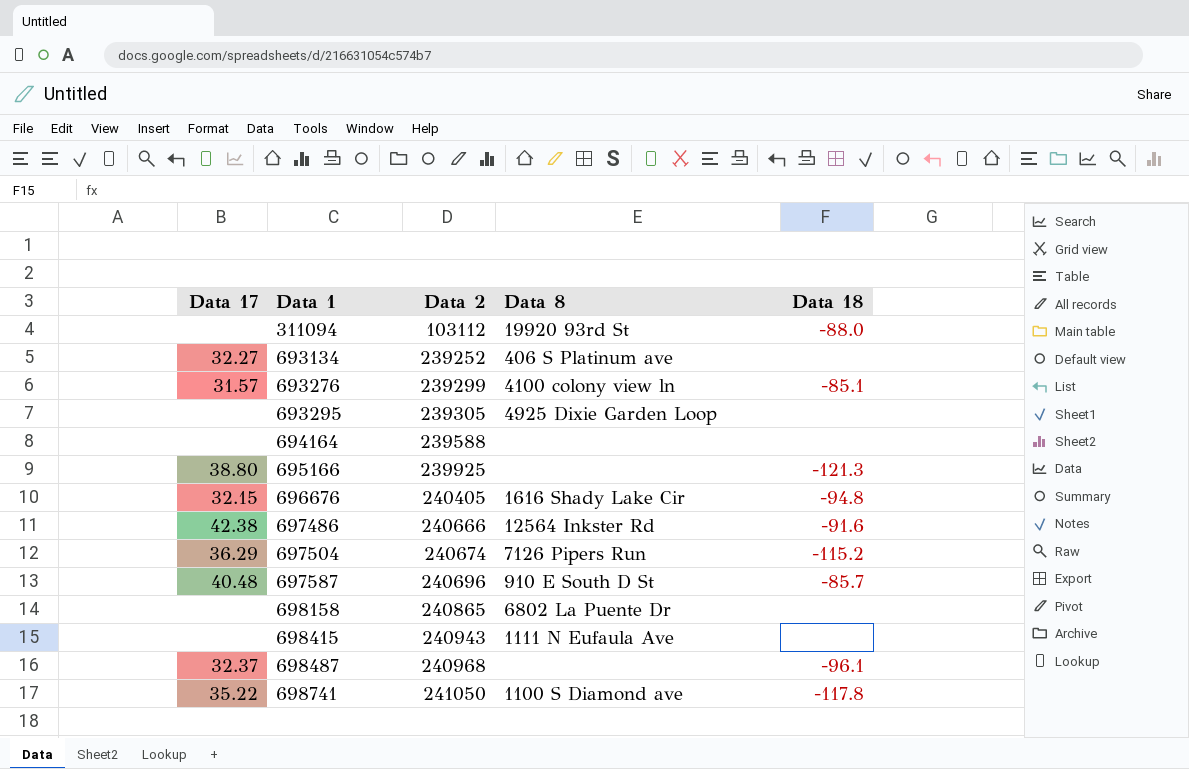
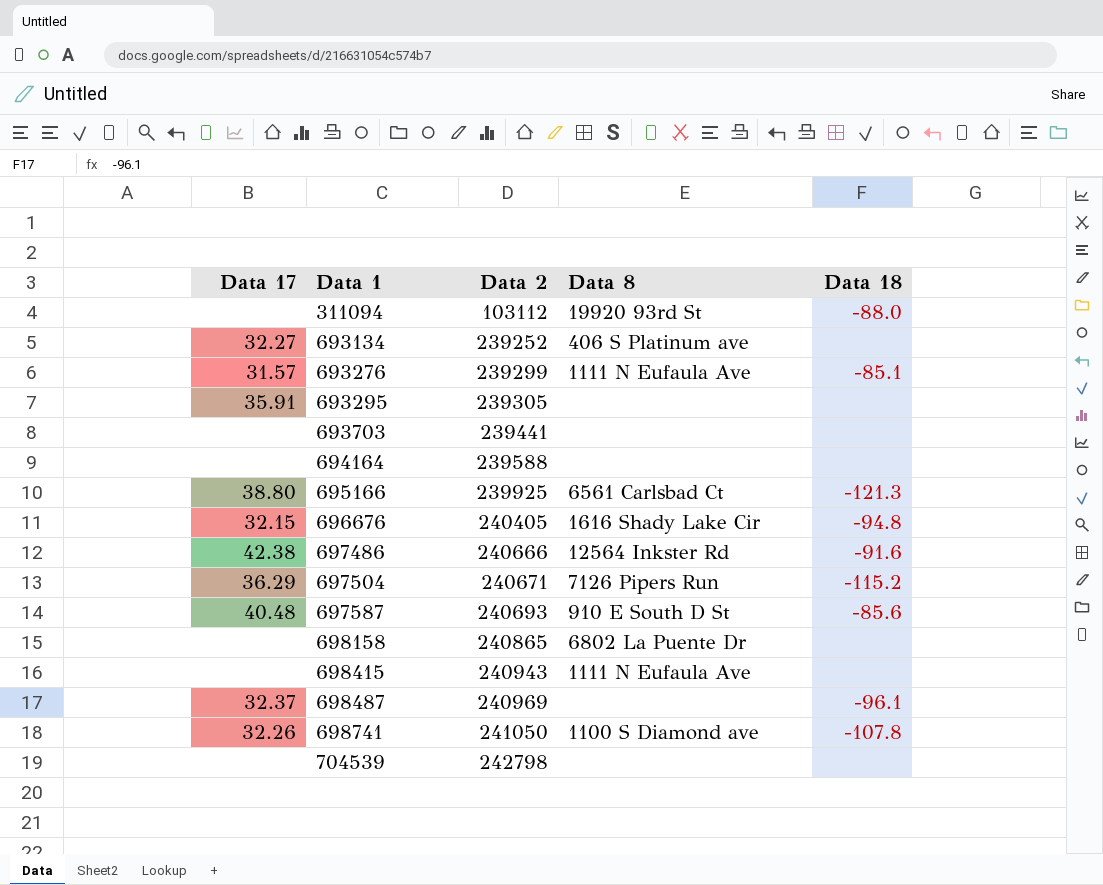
693276 | Data 8: 4100 colony view ln -> 1111 N Eufaula Ave
693295 | Data 17: none -> 35.91
693295 | Data 8: 4925 Dixie Garden Loop -> none
row 693703: none -> none | 239441 | none | none
695166 | Data 8: none -> 6561 Carlsbad Ct
697504 | Data 2: 240674 -> 240671
697587 | Data 2: 240696 -> 240693
697587 | Data 18: -85.7 -> -85.6
698487 | Data 2: 240968 -> 240969
698741 | Data 17: 35.22 -> 32.26
698741 | Data 18: -117.8 -> -107.8
row 704539: none -> none | 242798 | none | none

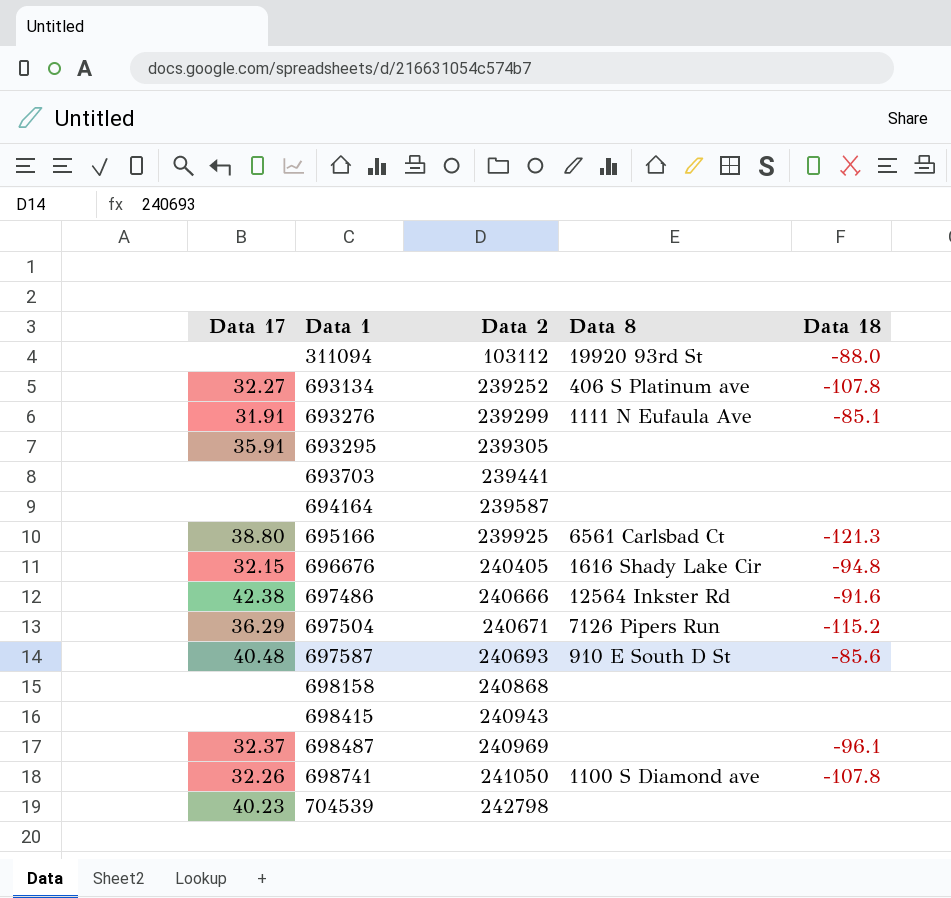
693134 | Data 18: none -> -107.8
693276 | Data 17: 31.57 -> 31.91
694164 | Data 2: 239588 -> 239587
698158 | Data 2: 240865 -> 240868
698158 | Data 8: 6802 La Puente Dr -> none
698415 | Data 8: 1111 N Eufaula Ave -> none
704539 | Data 17: none -> 40.23

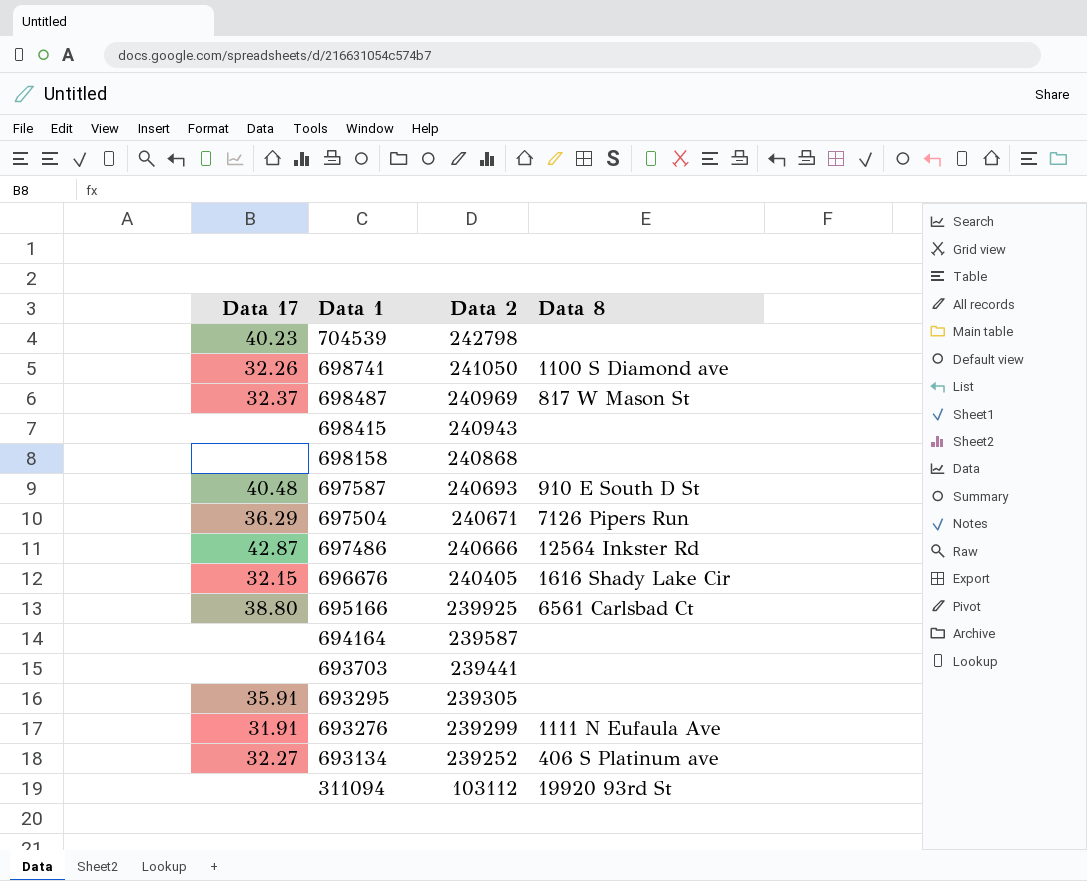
row order: Data 1 ascending -> Data 1 descending
column Data 18 | position: 5 -> none
698487 | Data 8: none -> 817 W Mason St
697486 | Data 17: 42.38 -> 42.87

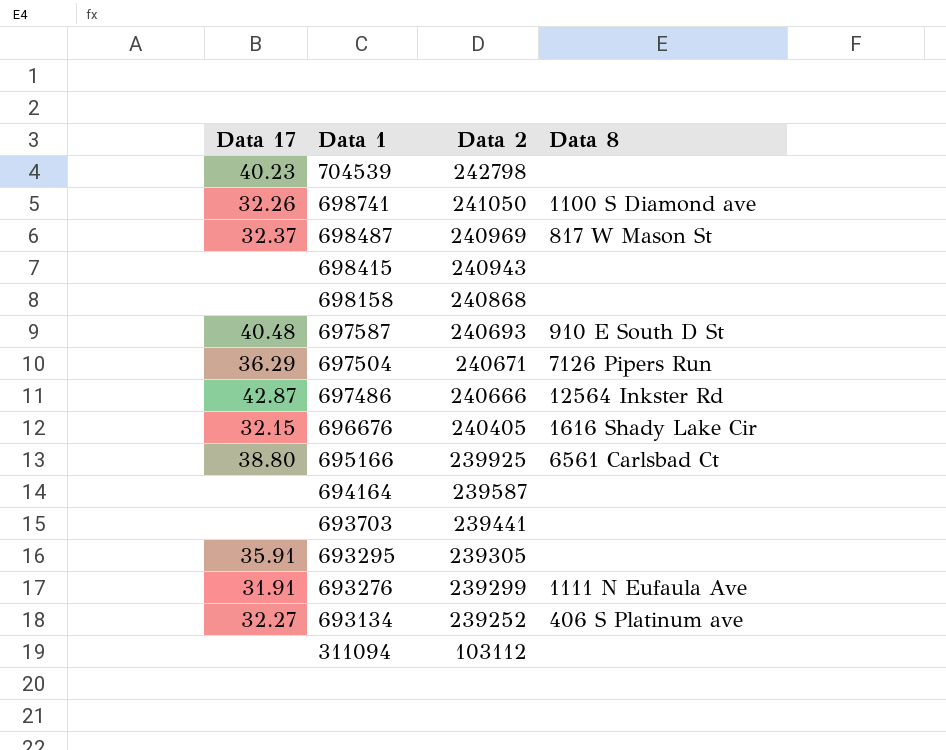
311094 | Data 8: 19920 93rd St -> none

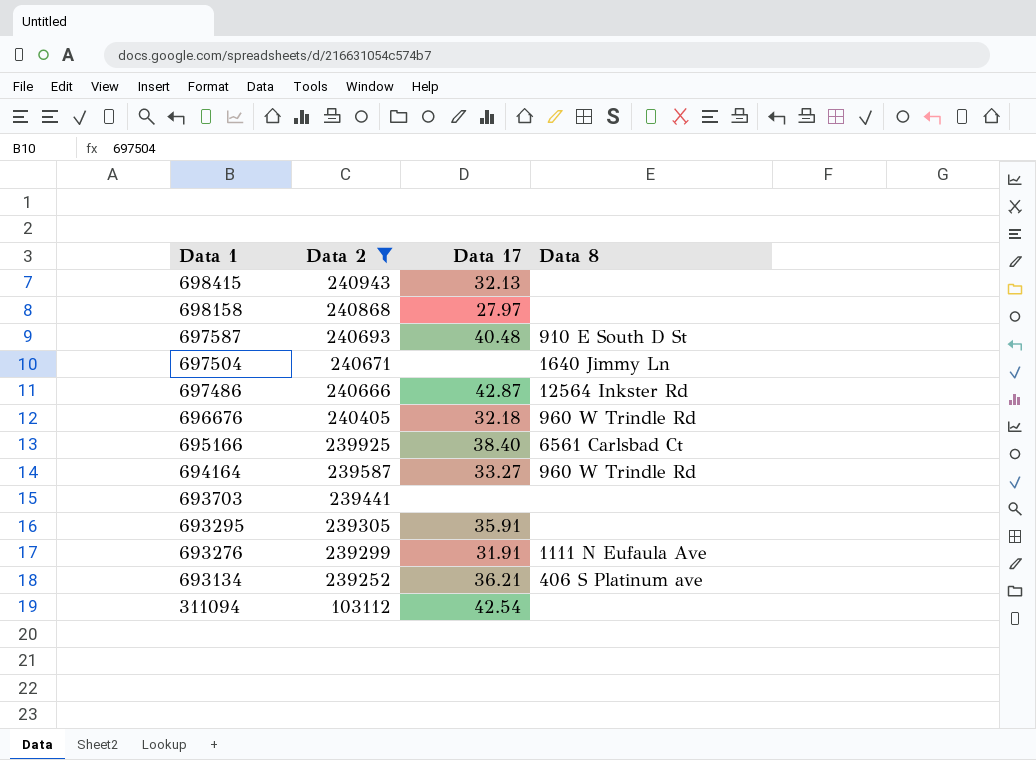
filter: none -> Data 2 <= 240943
column Data 17 | position: 1 -> 3
698415 | Data 17: none -> 32.13
698158 | Data 17: none -> 27.97
697504 | Data 17: 36.29 -> none
697504 | Data 8: 7126 Pipers Run -> 1640 Jimmy Ln
696676 | Data 17: 32.15 -> 32.18
696676 | Data 8: 1616 Shady Lake Cir -> 960 W Trindle Rd
695166 | Data 17: 38.80 -> 38.40
694164 | Data 17: none -> 33.27
694164 | Data 8: none -> 960 W Trindle Rd
693134 | Data 17: 32.27 -> 36.21
311094 | Data 17: none -> 42.54

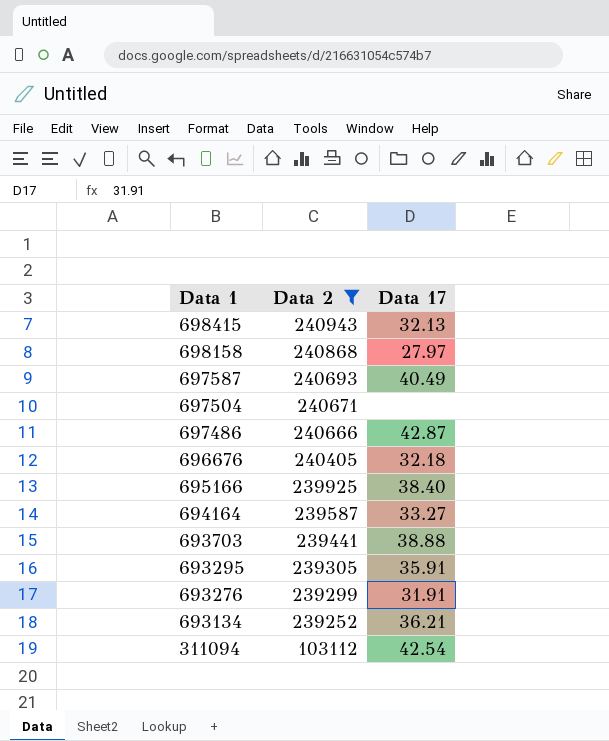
column Data 8 | position: 4 -> none
697587 | Data 17: 40.48 -> 40.49
693703 | Data 17: none -> 38.88

